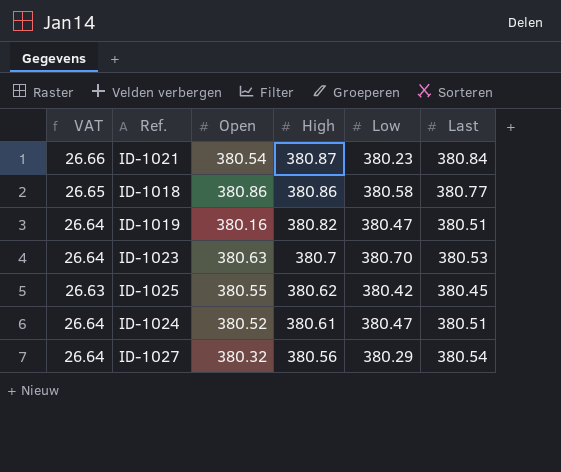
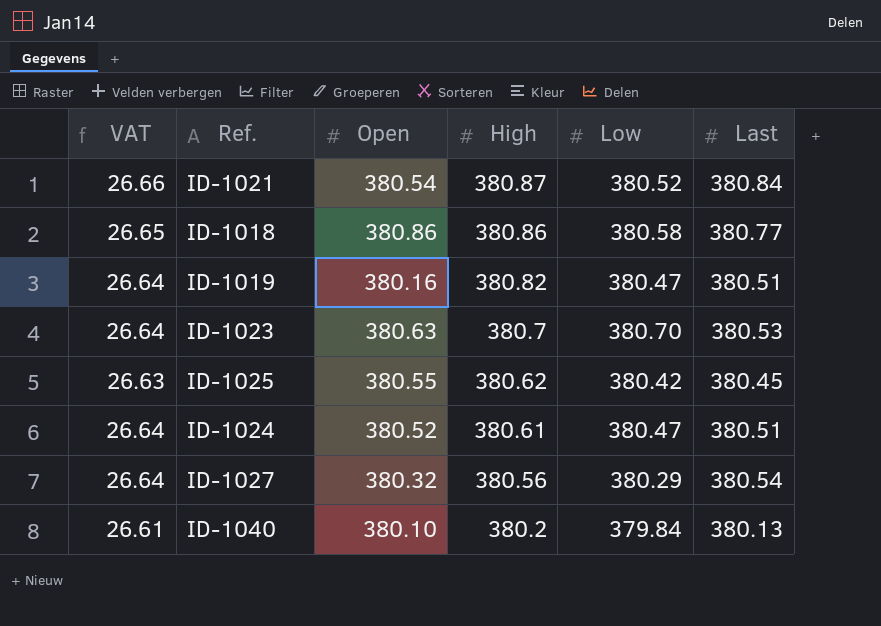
ID-1021 | Low: 380.23 -> 380.52
row ID-1040: none -> 26.61 | 380.10 | 380.2 | 379.84 | 380.13

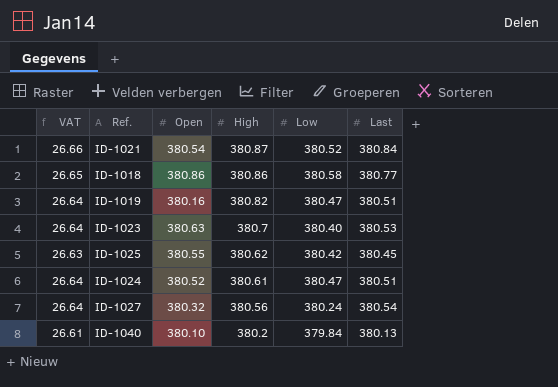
ID-1023 | Low: 380.70 -> 380.40
ID-1027 | Low: 380.29 -> 380.24

